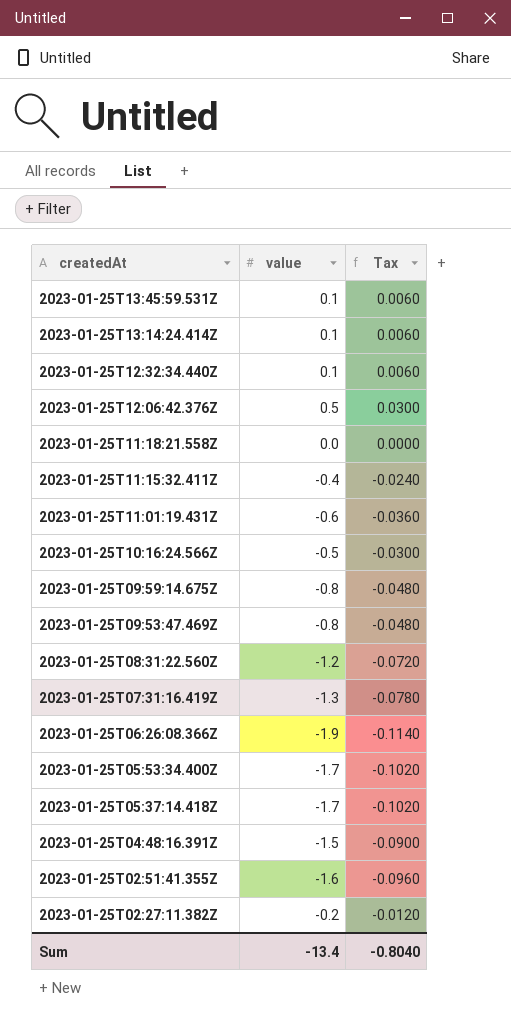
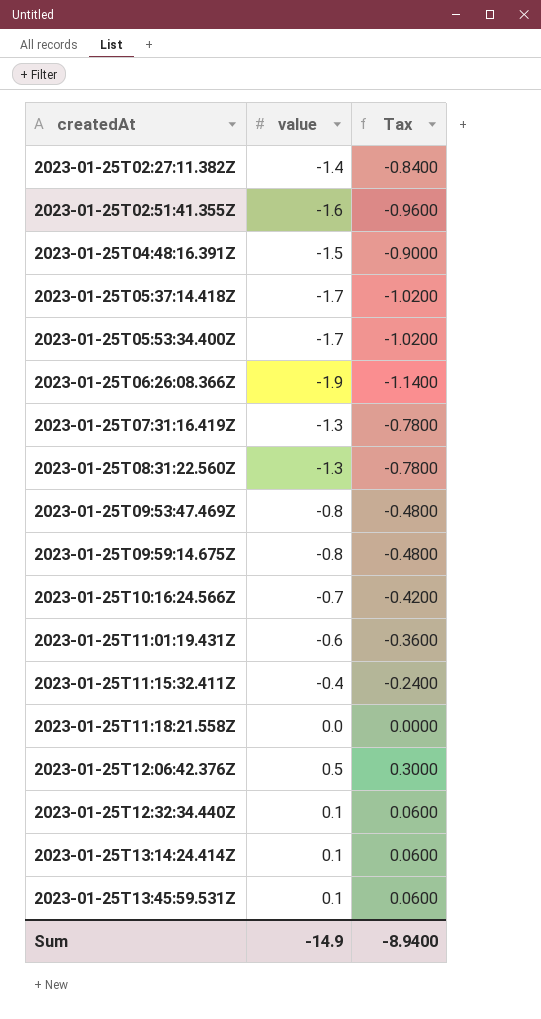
row order: createdAt descending -> createdAt ascending
column Tax | formula: [value] * 0.06 -> [value] * 0.6
2023-01-25T02:27:11.382Z | value: -0.2 -> -1.4
2023-01-25T08:31:22.560Z | value: -1.2 -> -1.3
2023-01-25T10:16:24.566Z | value: -0.5 -> -0.7
Sum | value: -13.4 -> -14.9
Sum | Tax: -0.8040 -> -8.9400

